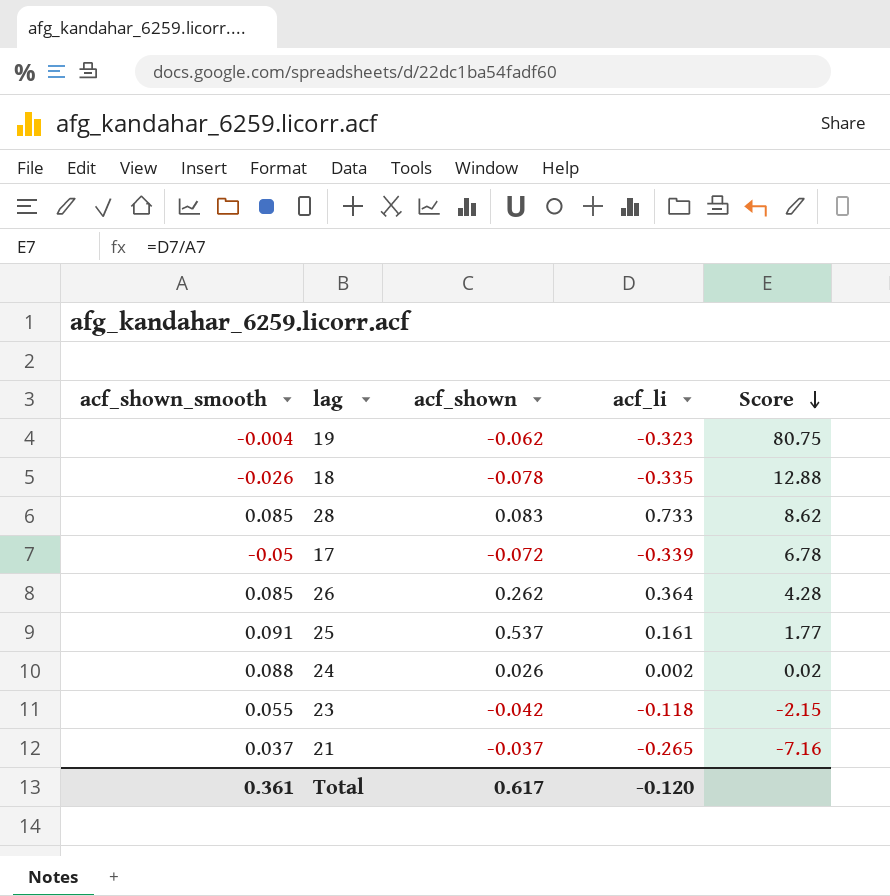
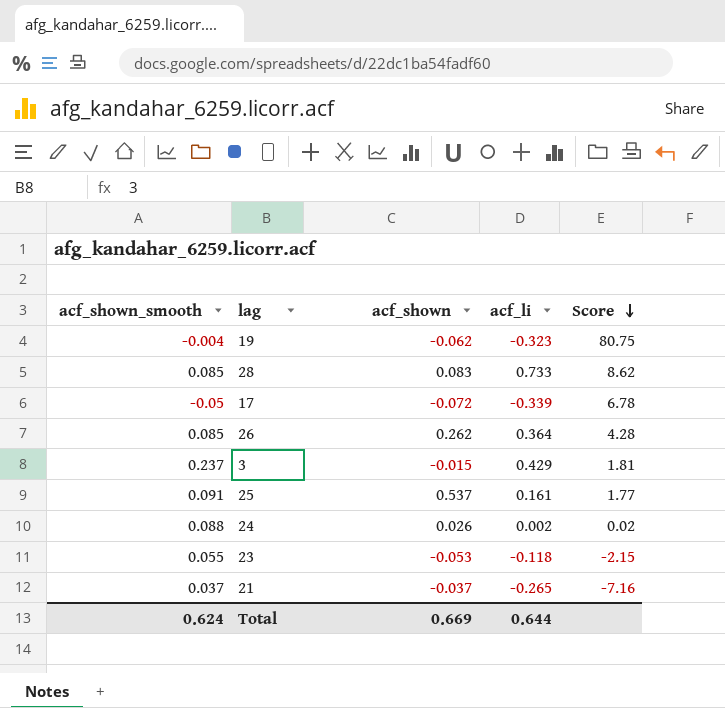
row 18: -0.026 | -0.078 | -0.335 | 12.88 -> none
row 3: none -> 0.237 | -0.015 | 0.429 | 1.81
23 | acf_shown: -0.042 -> -0.053
Total | acf_shown_smooth: 0.361 -> 0.624
Total | acf_shown: 0.617 -> 0.669
Total | acf_li: -0.120 -> 0.644

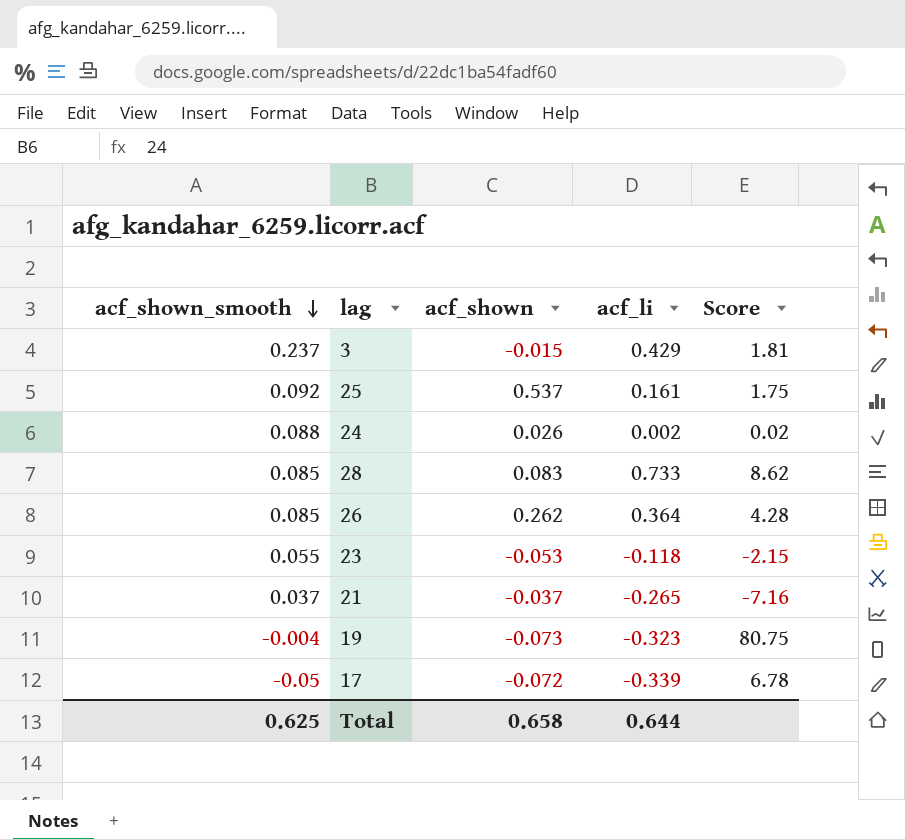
row order: Score descending -> acf_shown_smooth descending
25 | acf_shown_smooth: 0.091 -> 0.092
25 | Score: 1.77 -> 1.75
19 | acf_shown: -0.062 -> -0.073
Total | acf_shown_smooth: 0.624 -> 0.625
Total | acf_shown: 0.669 -> 0.658

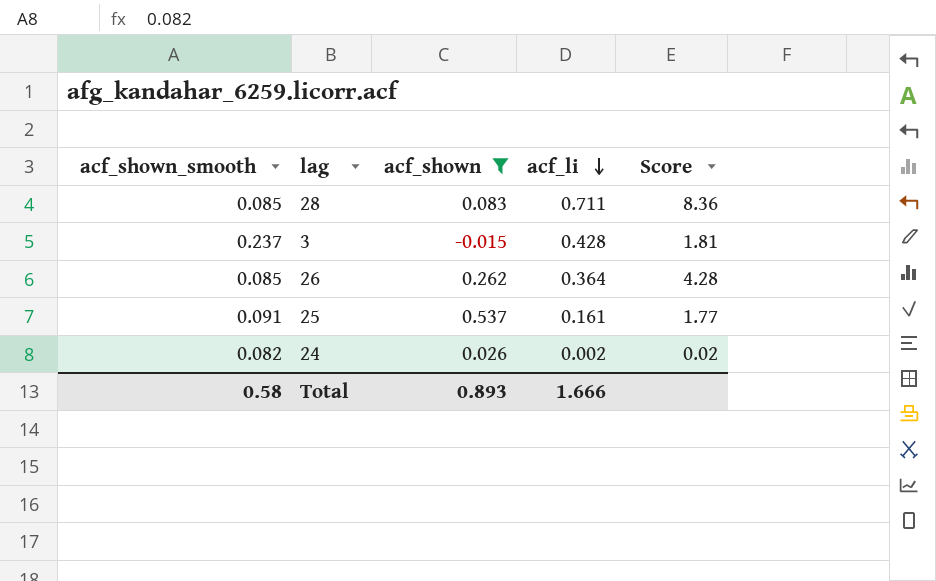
filter: none -> acf_shown >= -0.015
row order: acf_shown_smooth descending -> acf_li descending
28 | acf_li: 0.733 -> 0.711
28 | Score: 8.62 -> 8.36
3 | acf_li: 0.429 -> 0.428
25 | acf_shown_smooth: 0.092 -> 0.091
25 | Score: 1.75 -> 1.77
24 | acf_shown_smooth: 0.088 -> 0.082
Total | acf_shown_smooth: 0.625 -> 0.58
Total | acf_shown: 0.658 -> 0.893
Total | acf_li: 0.644 -> 1.666

